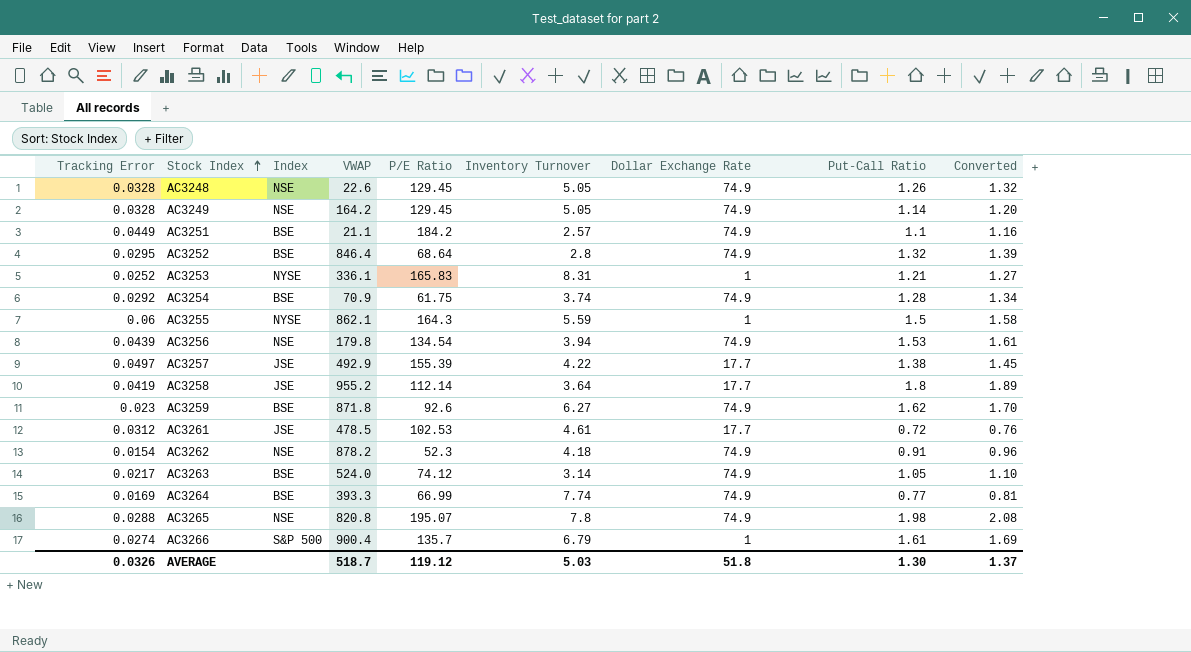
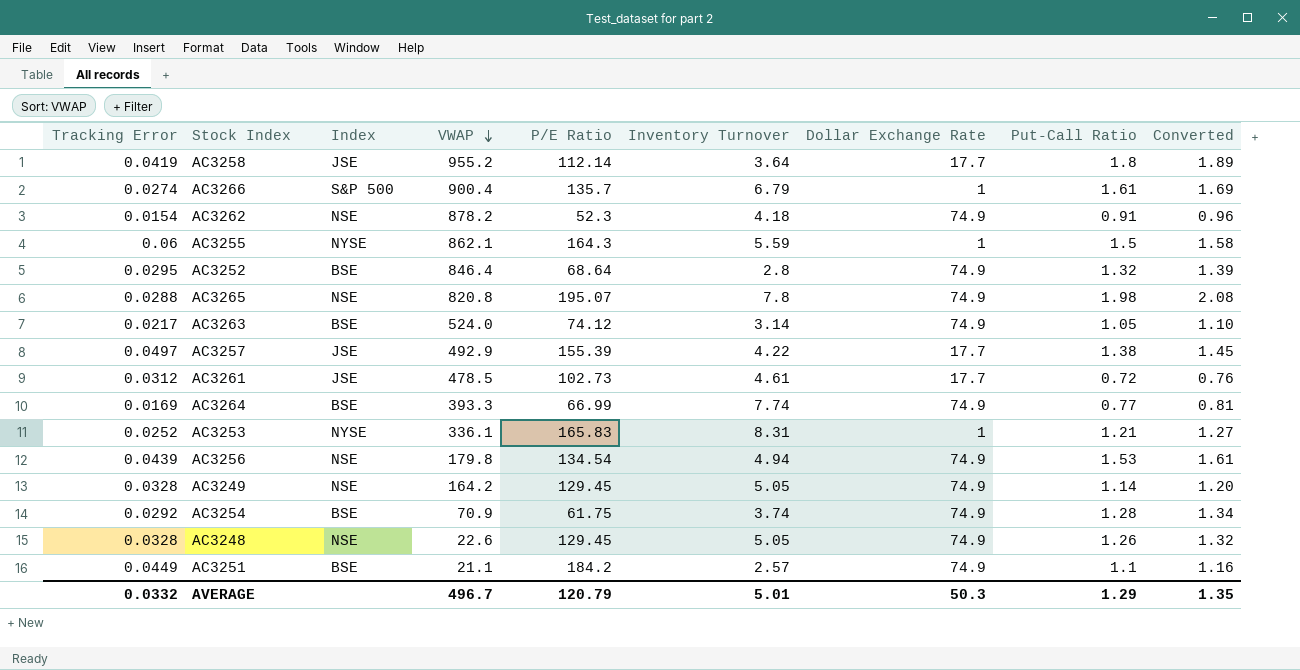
row order: Stock Index ascending -> VWAP descending
row AC3259: 0.023 | BSE | 871.8 | 92.6 | 6.27 | 74.9 | 1.62 | 1.70 -> none
AC3261 | P/E Ratio: 102.53 -> 102.73
AC3256 | Inventory Turnover: 3.94 -> 4.94
AVERAGE | Tracking Error: 0.0326 -> 0.0332
AVERAGE | VWAP: 518.7 -> 496.7
AVERAGE | P/E Ratio: 119.12 -> 120.79
AVERAGE | Inventory Turnover: 5.03 -> 5.01
AVERAGE | Dollar Exchange Rate: 51.8 -> 50.3
AVERAGE | Put-Call Ratio: 1.30 -> 1.29
AVERAGE | Converted: 1.37 -> 1.35

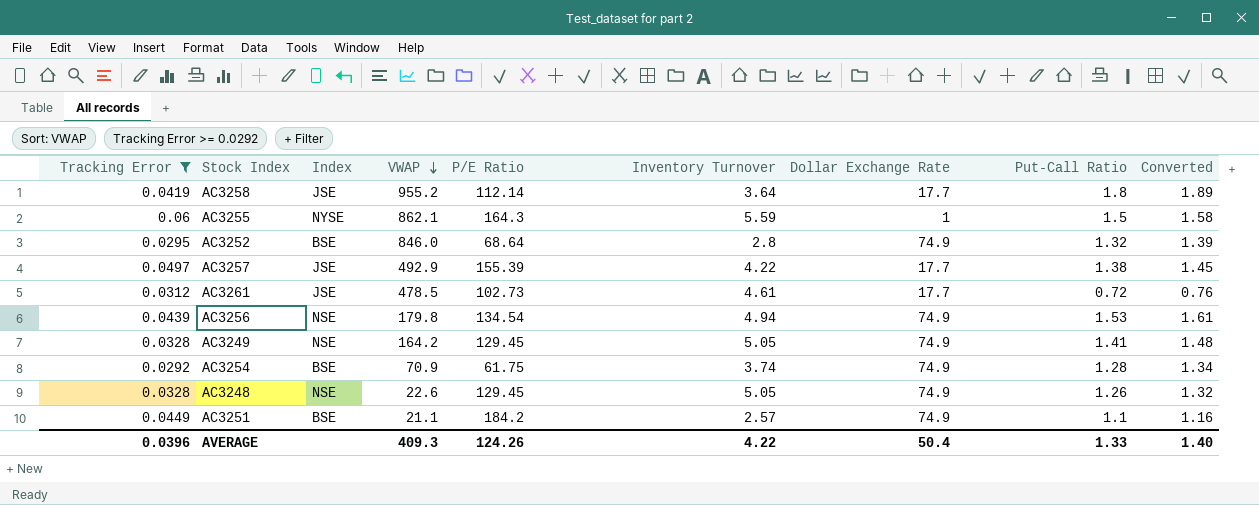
filter: none -> Tracking Error >= 0.0292
AC3252 | VWAP: 846.4 -> 846.0
AC3249 | Put-Call Ratio: 1.14 -> 1.41
AC3249 | Converted: 1.20 -> 1.48
AVERAGE | Tracking Error: 0.0332 -> 0.0396
AVERAGE | VWAP: 496.7 -> 409.3
AVERAGE | P/E Ratio: 120.79 -> 124.26
AVERAGE | Inventory Turnover: 5.01 -> 4.22
AVERAGE | Dollar Exchange Rate: 50.3 -> 50.4
AVERAGE | Put-Call Ratio: 1.29 -> 1.33
AVERAGE | Converted: 1.35 -> 1.40

